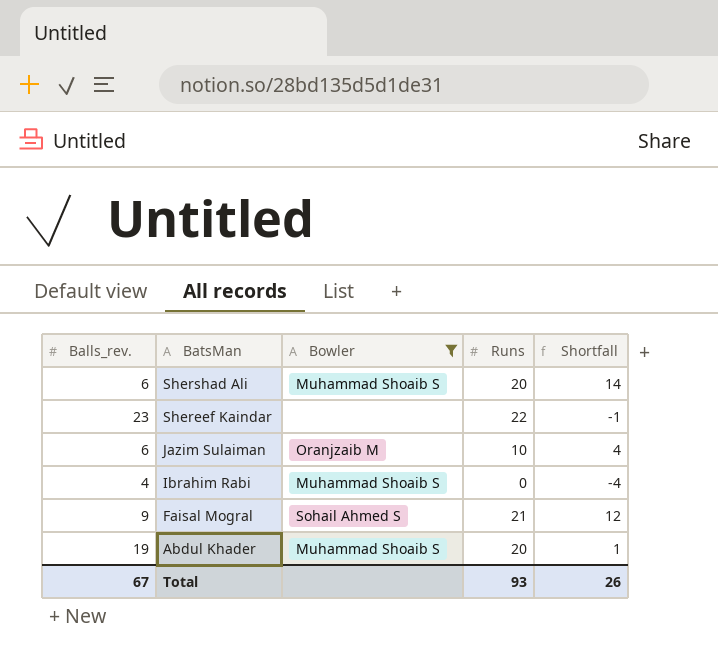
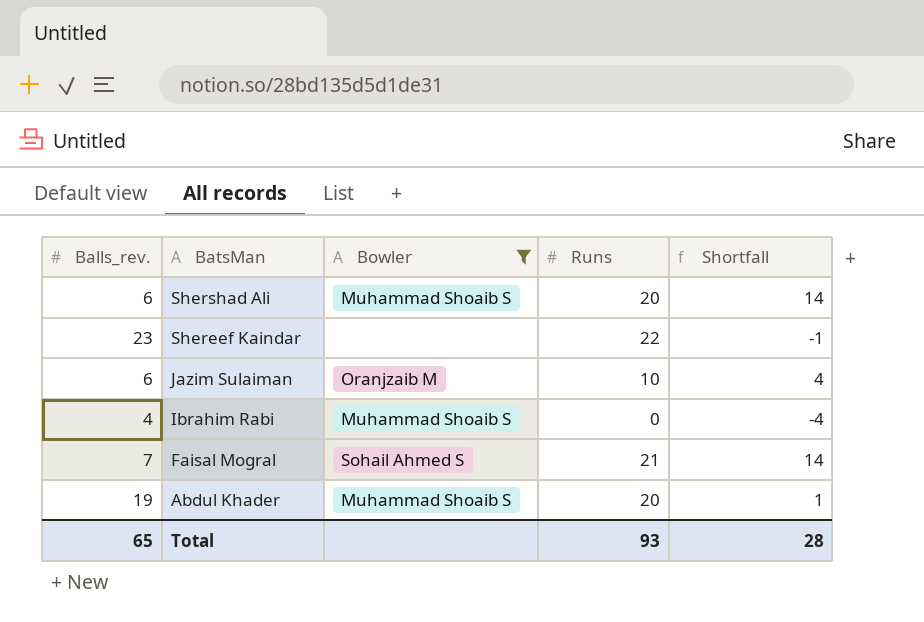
Faisal Mogral | Balls_rev.: 9 -> 7
Faisal Mogral | Shortfall: 12 -> 14
Total | Balls_rev.: 67 -> 65
Total | Shortfall: 26 -> 28

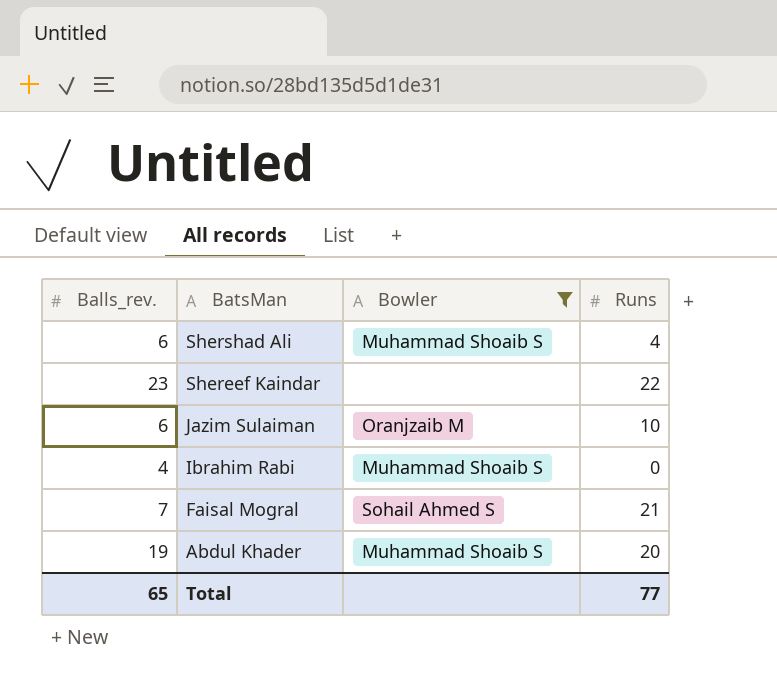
column Shortfall | formula: [Runs] - [Balls_rev.] -> none
Shershad Ali | Runs: 20 -> 4
Total | Runs: 93 -> 77

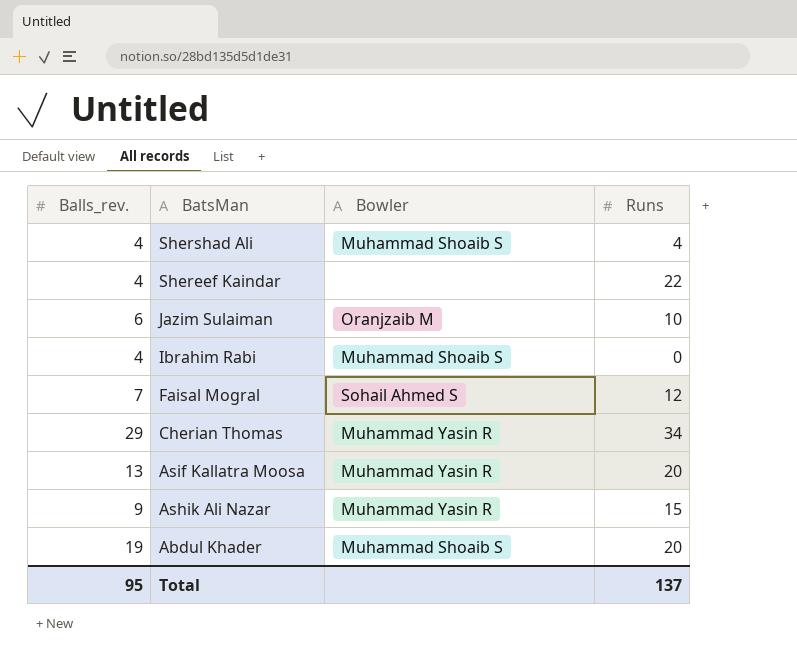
filter: Bowler != Muhammad Yasin R -> none
Shershad Ali | Balls_rev.: 6 -> 4
Shereef Kaindar | Balls_rev.: 23 -> 4
Faisal Mogral | Runs: 21 -> 12
Total | Balls_rev.: 65 -> 95
Total | Runs: 77 -> 137

